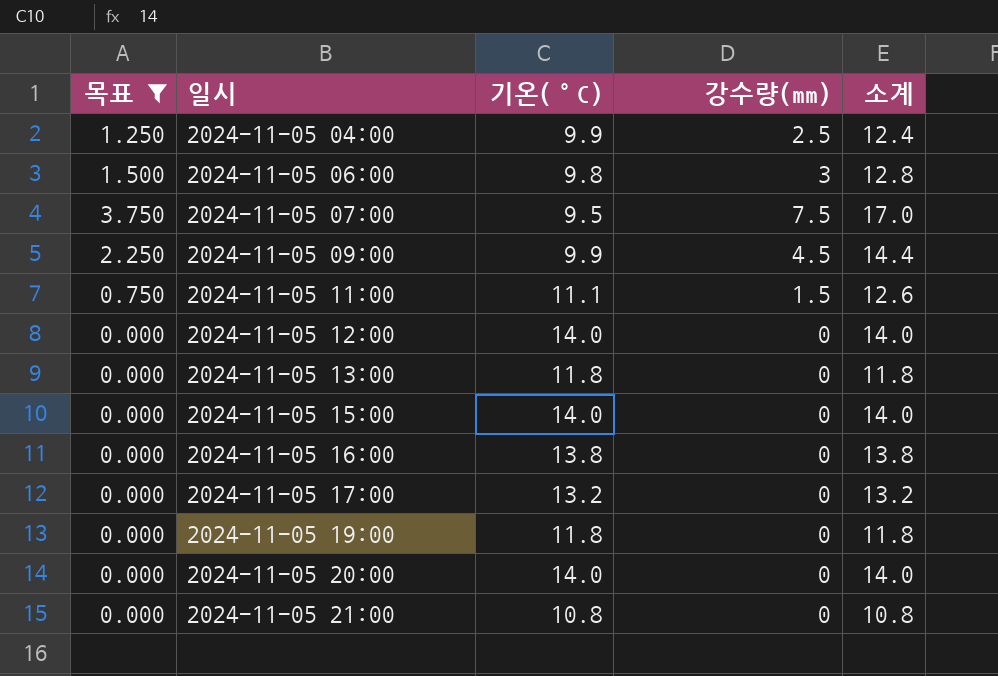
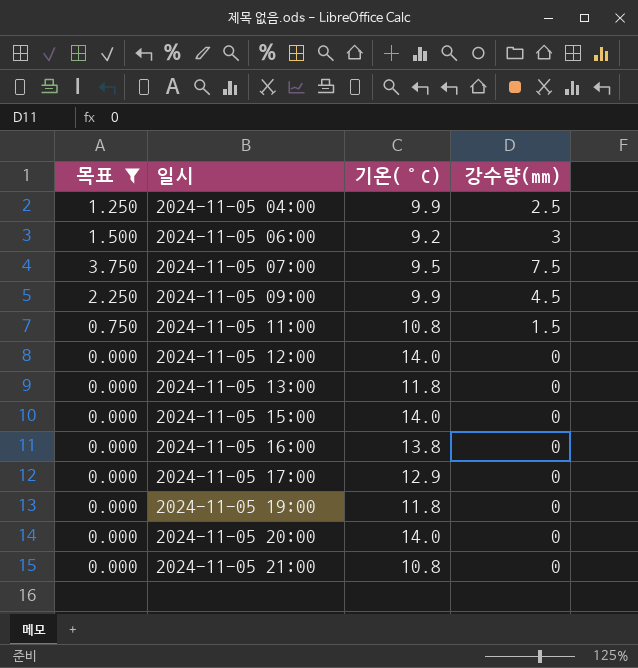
column 소계 | formula: [기온(°C)] + [강수량(mm)] -> none
2024-11-05 06:00 | 기온(°C): 9.8 -> 9.2
2024-11-05 11:00 | 기온(°C): 11.1 -> 10.8
2024-11-05 17:00 | 기온(°C): 13.2 -> 12.9

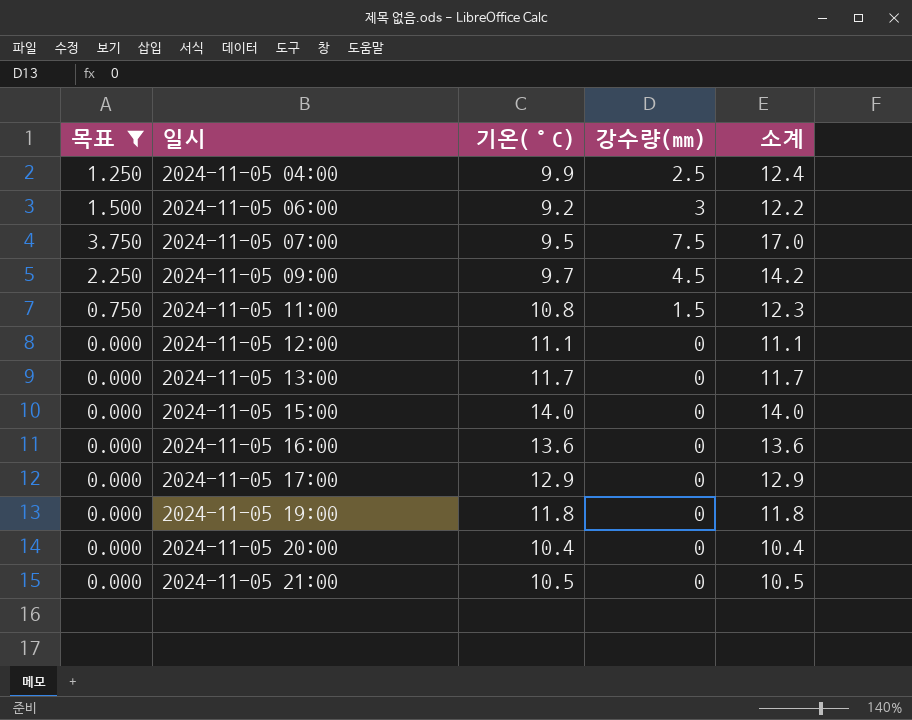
column 소계 | formula: none -> [기온(°C)] + [강수량(mm)]
2024-11-05 09:00 | 기온(°C): 9.9 -> 9.7
2024-11-05 12:00 | 기온(°C): 14.0 -> 11.1
2024-11-05 13:00 | 기온(°C): 11.8 -> 11.7
2024-11-05 16:00 | 기온(°C): 13.8 -> 13.6
2024-11-05 20:00 | 기온(°C): 14.0 -> 10.4
2024-11-05 21:00 | 기온(°C): 10.8 -> 10.5

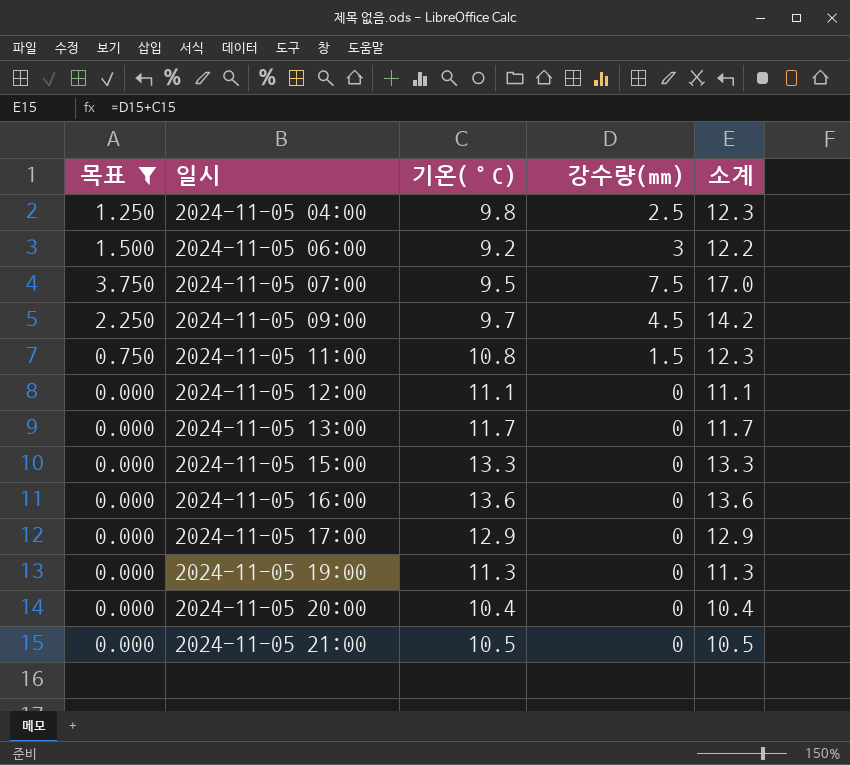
2024-11-05 04:00 | 기온(°C): 9.9 -> 9.8
2024-11-05 04:00 | 소계: 12.4 -> 12.3
2024-11-05 15:00 | 기온(°C): 14.0 -> 13.3
2024-11-05 15:00 | 소계: 14.0 -> 13.3
2024-11-05 19:00 | 기온(°C): 11.8 -> 11.3
2024-11-05 19:00 | 소계: 11.8 -> 11.3

